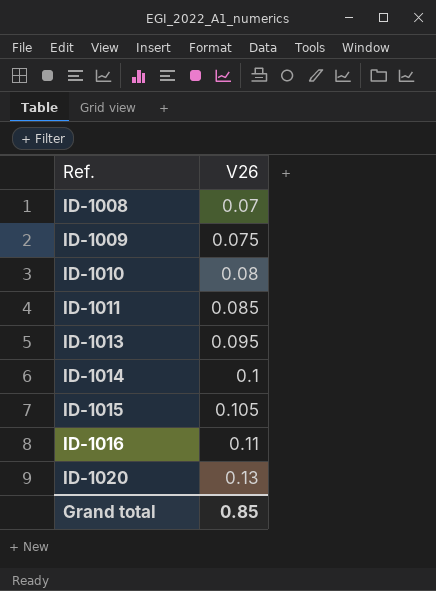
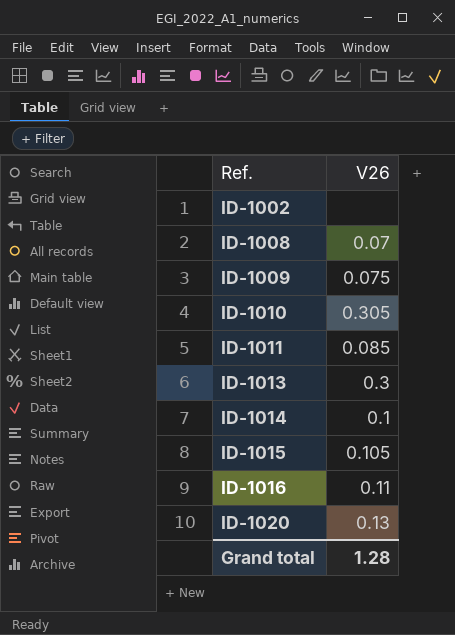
row ID-1002: none -> none
ID-1010 | V26: 0.08 -> 0.305
ID-1013 | V26: 0.095 -> 0.3
Grand total | V26: 0.85 -> 1.28

